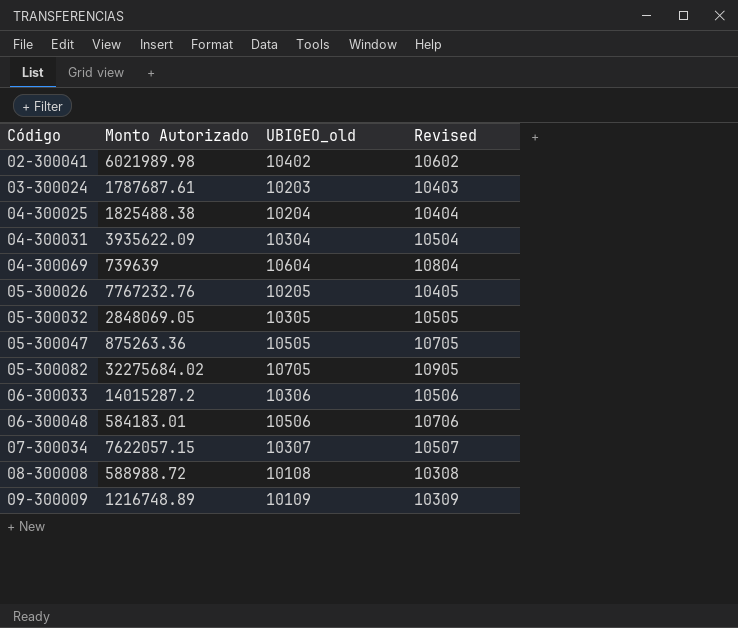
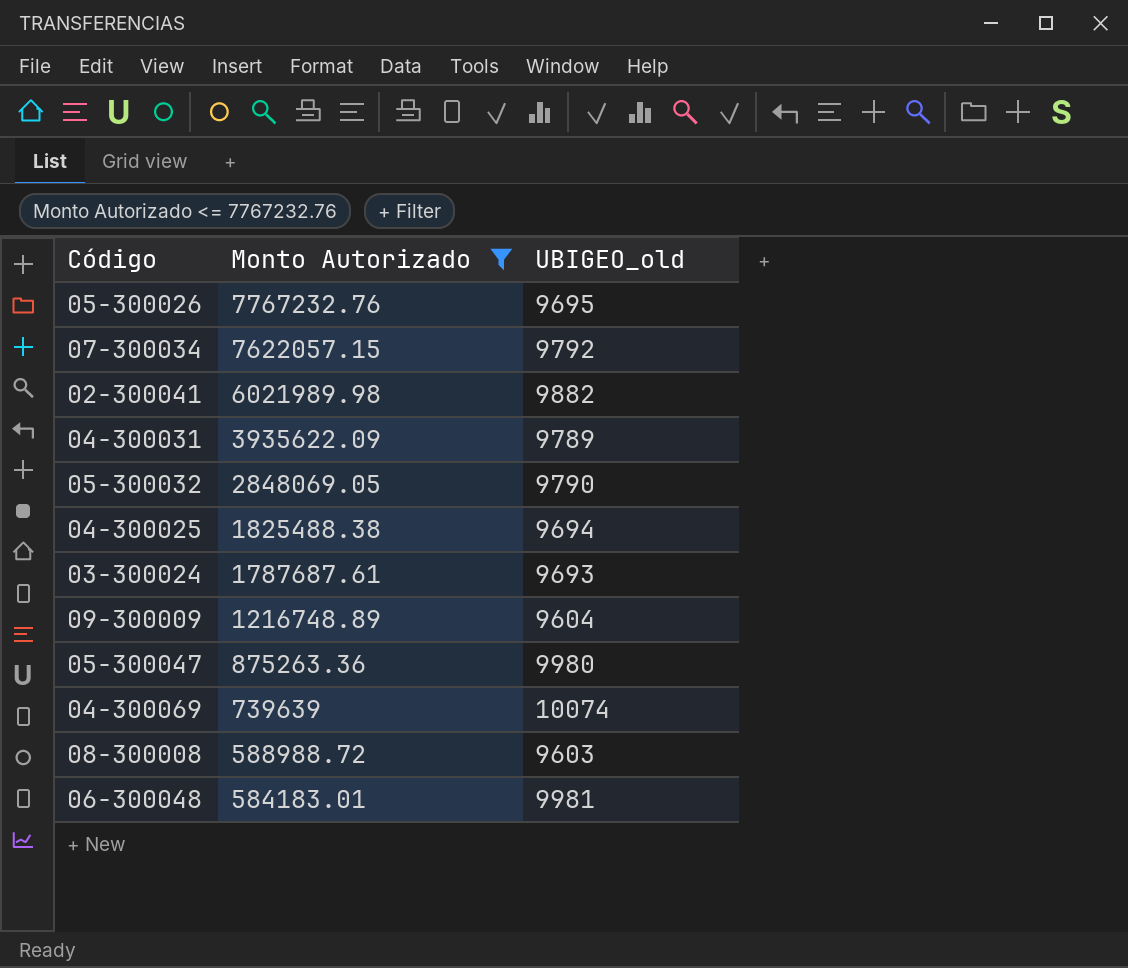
filter: none -> Monto Autorizado <= 7767232.76
row order: Código ascending -> Monto Autorizado descending
column Revised | formula: [UBIGEO_old] + 200 -> none
05-300026 | UBIGEO_old: 10205 -> 9695
07-300034 | UBIGEO_old: 10307 -> 9792
02-300041 | UBIGEO_old: 10402 -> 9882
04-300031 | UBIGEO_old: 10304 -> 9789
05-300032 | UBIGEO_old: 10305 -> 9790
04-300025 | UBIGEO_old: 10204 -> 9694
03-300024 | UBIGEO_old: 10203 -> 9693
09-300009 | UBIGEO_old: 10109 -> 9604
05-300047 | UBIGEO_old: 10505 -> 9980
04-300069 | UBIGEO_old: 10604 -> 10074
08-300008 | UBIGEO_old: 10108 -> 9603
06-300048 | UBIGEO_old: 10506 -> 9981

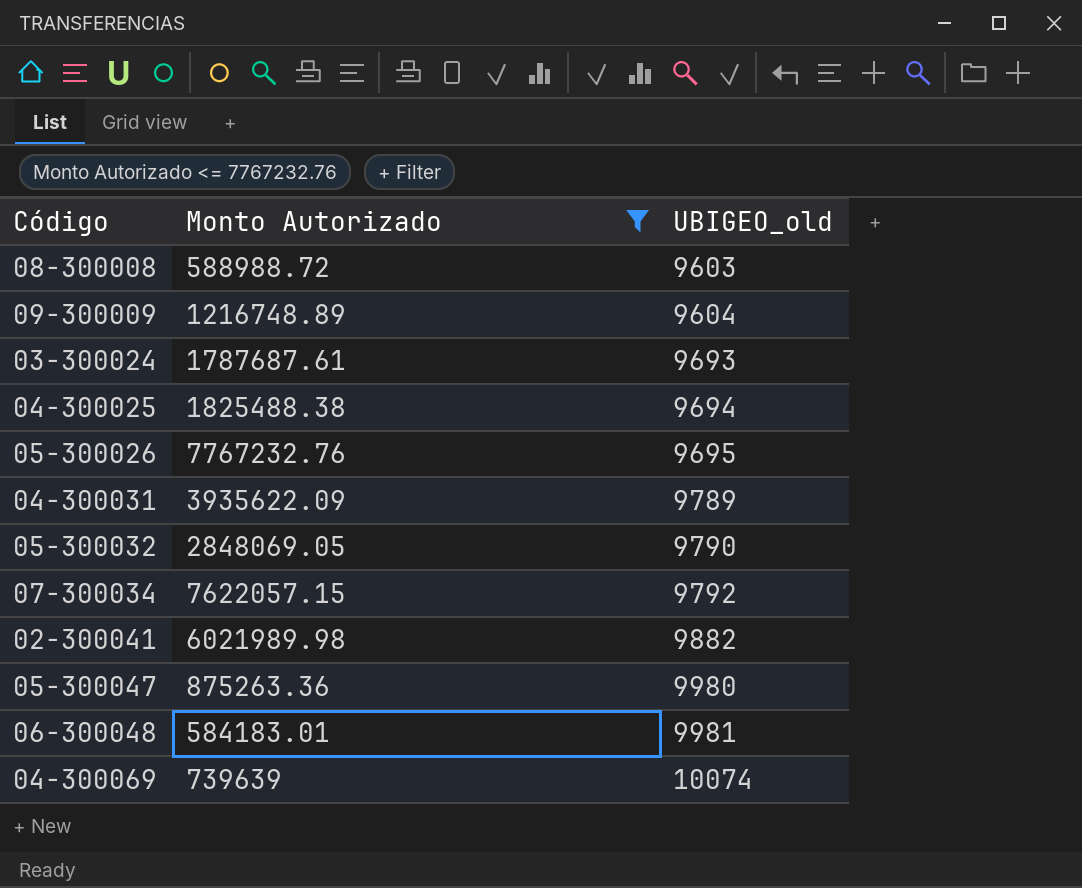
row order: Monto Autorizado descending -> UBIGEO_old ascending

